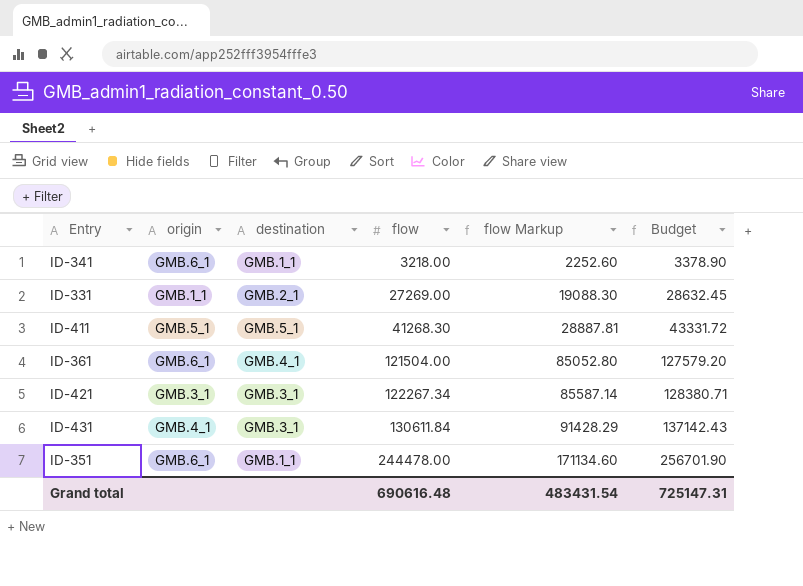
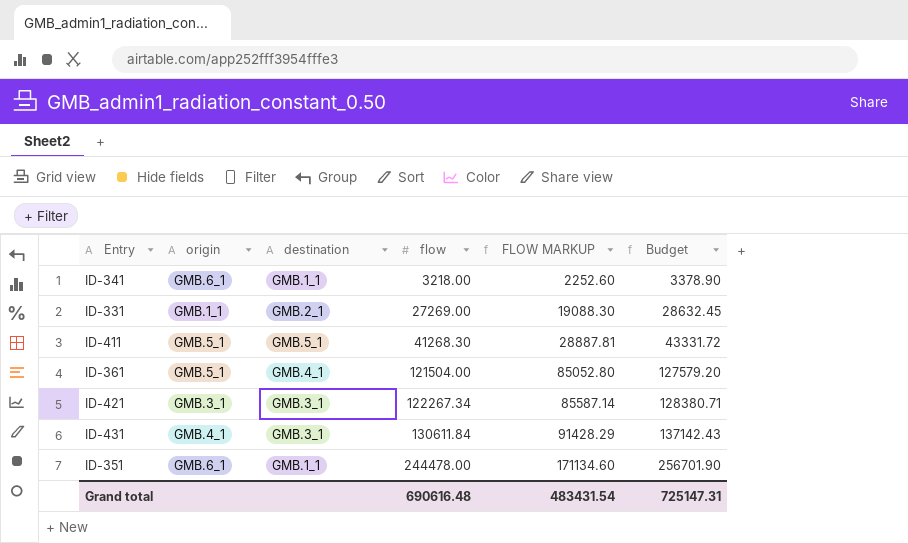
column name: flow Markup -> FLOW MARKUP
ID-361 | origin: GMB.6_1 -> GMB.5_1

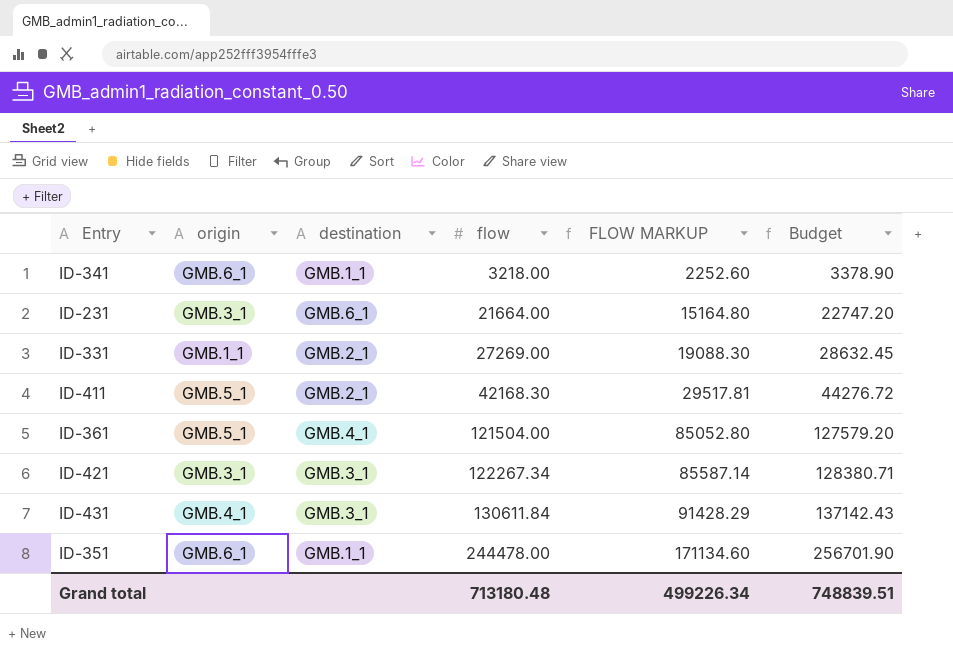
row ID-231: none -> GMB.3_1 | GMB.6_1 | 21664.00 | 15164.80 | 22747.20
ID-411 | destination: GMB.5_1 -> GMB.2_1
ID-411 | flow: 41268.30 -> 42168.30
ID-411 | FLOW MARKUP: 28887.81 -> 29517.81
ID-411 | Budget: 43331.72 -> 44276.72
Grand total | flow: 690616.48 -> 713180.48
Grand total | FLOW MARKUP: 483431.54 -> 499226.34
Grand total | Budget: 725147.31 -> 748839.51

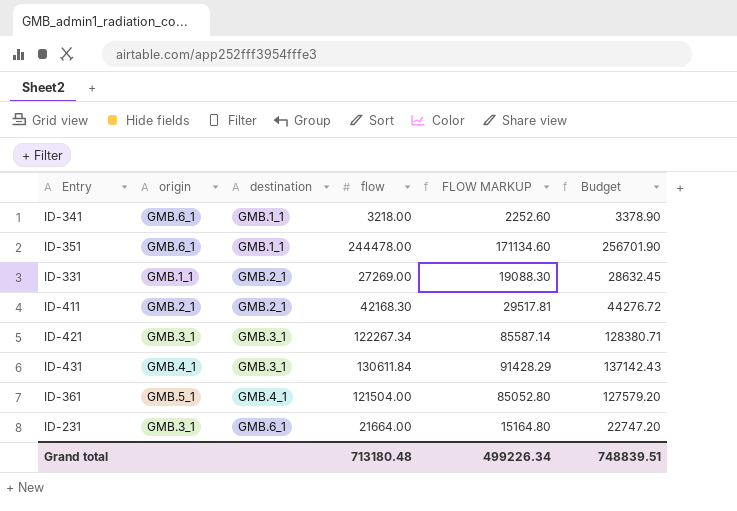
row order: flow ascending -> destination ascending
ID-411 | origin: GMB.5_1 -> GMB.2_1

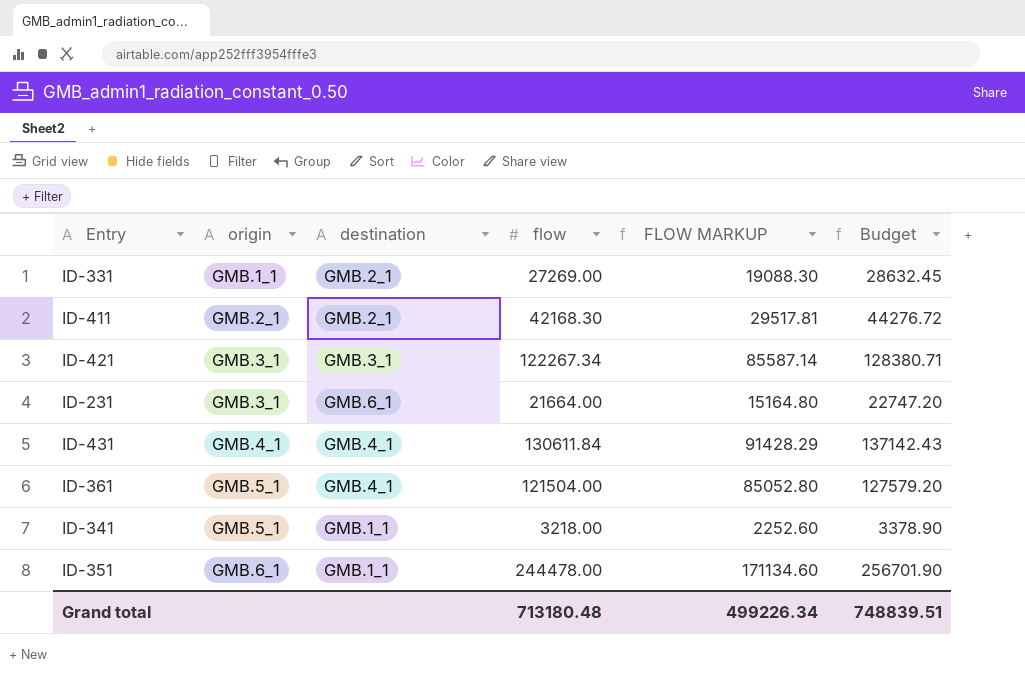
row order: destination ascending -> origin ascending
ID-431 | destination: GMB.3_1 -> GMB.4_1
ID-341 | origin: GMB.6_1 -> GMB.5_1

